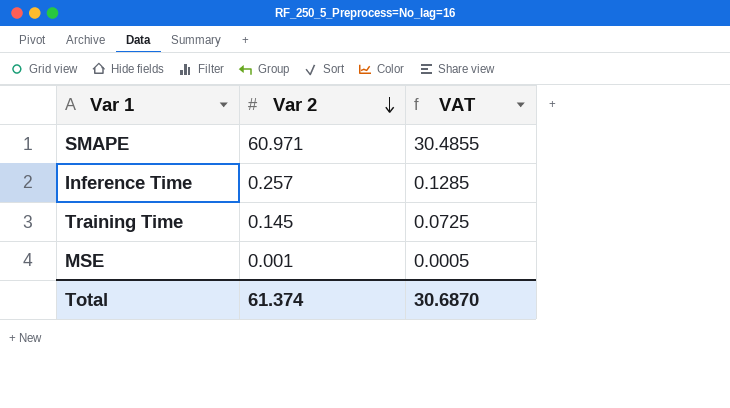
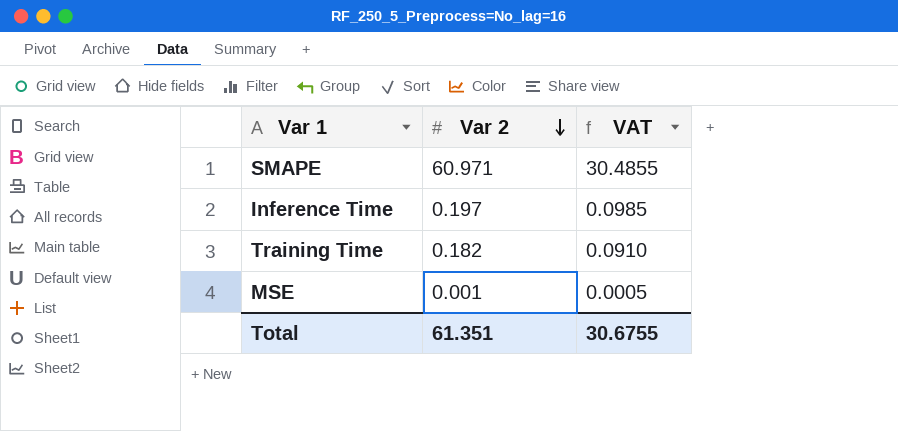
Inference Time | Var 2: 0.257 -> 0.197
Inference Time | VAT: 0.1285 -> 0.0985
Training Time | Var 2: 0.145 -> 0.182
Training Time | VAT: 0.0725 -> 0.0910
Total | Var 2: 61.374 -> 61.351
Total | VAT: 30.6870 -> 30.6755

